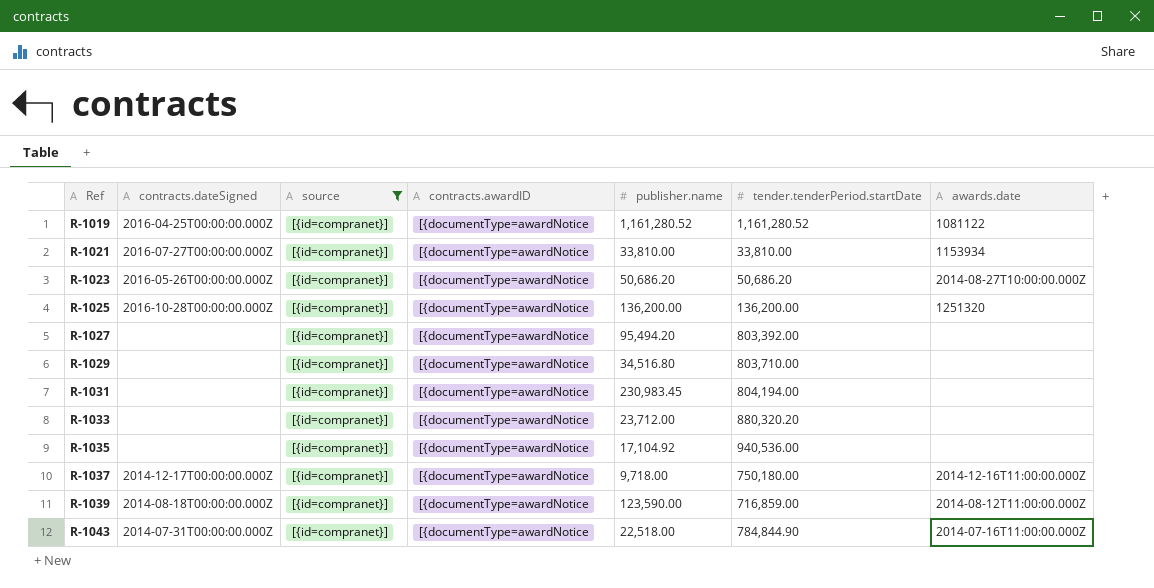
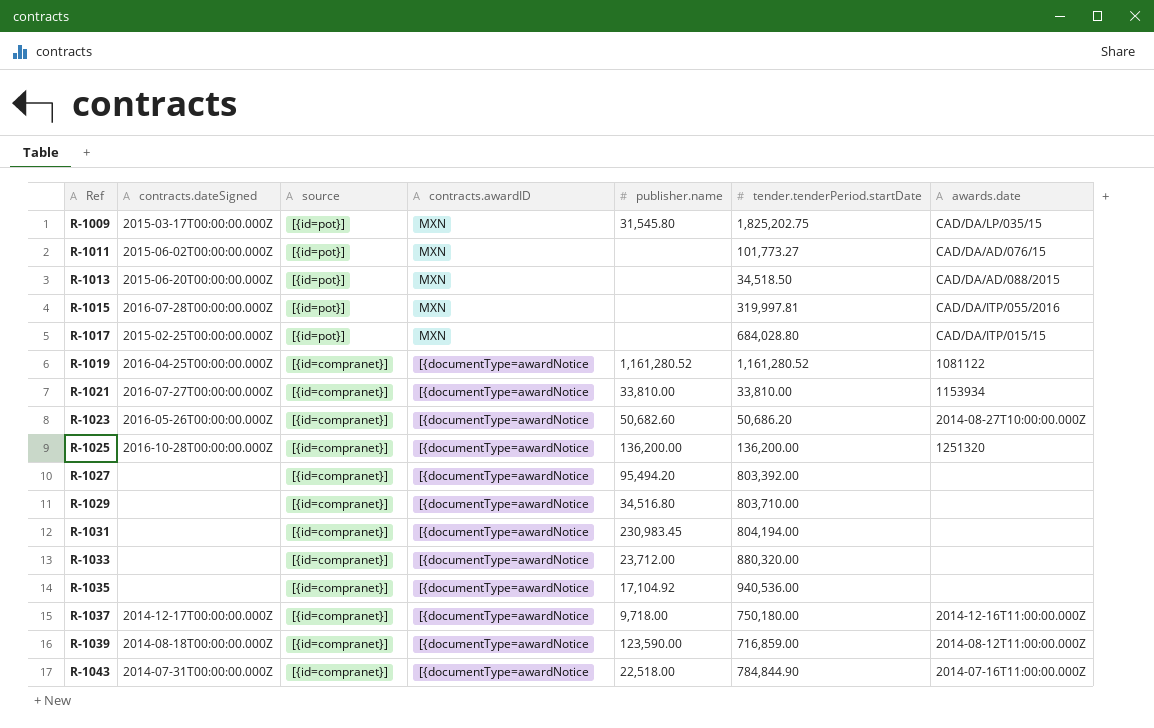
filter: source = [{id=compranet}] -> none
R-1023 | publisher.name: 50,686.20 -> 50,682.60
R-1033 | tender.tenderPeriod.startDate: 880,320.20 -> 880,320.00

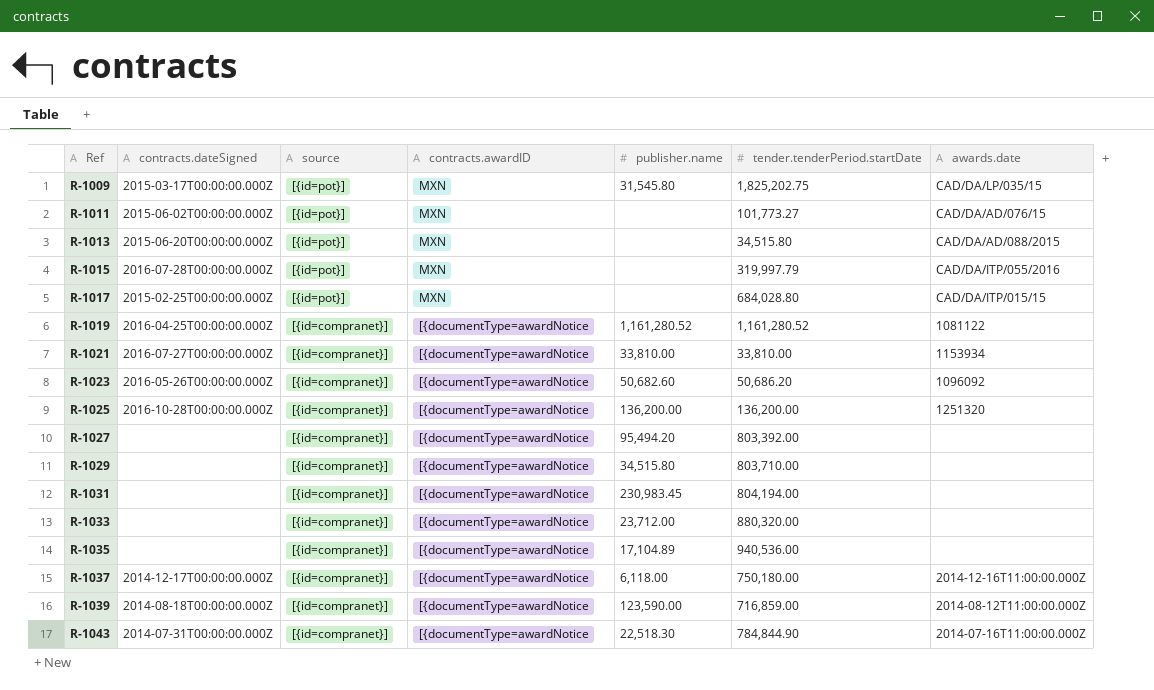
R-1013 | tender.tenderPeriod.startDate: 34,518.50 -> 34,515.80
R-1015 | tender.tenderPeriod.startDate: 319,997.81 -> 319,997.79
R-1023 | awards.date: 2014-08-27T10:00:00.000Z -> 1096092
R-1029 | publisher.name: 34,516.80 -> 34,515.80
R-1035 | publisher.name: 17,104.92 -> 17,104.89
R-1037 | publisher.name: 9,718.00 -> 6,118.00
R-1043 | publisher.name: 22,518.00 -> 22,518.30

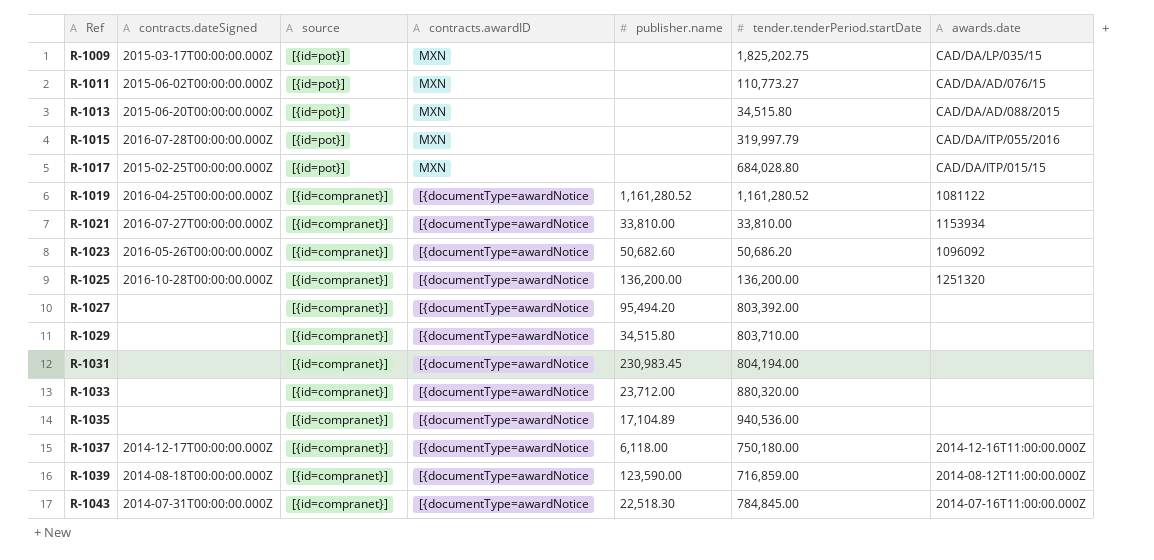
R-1009 | publisher.name: 31,545.80 -> none
R-1011 | tender.tenderPeriod.startDate: 101,773.27 -> 110,773.27
R-1043 | tender.tenderPeriod.startDate: 784,844.90 -> 784,845.00

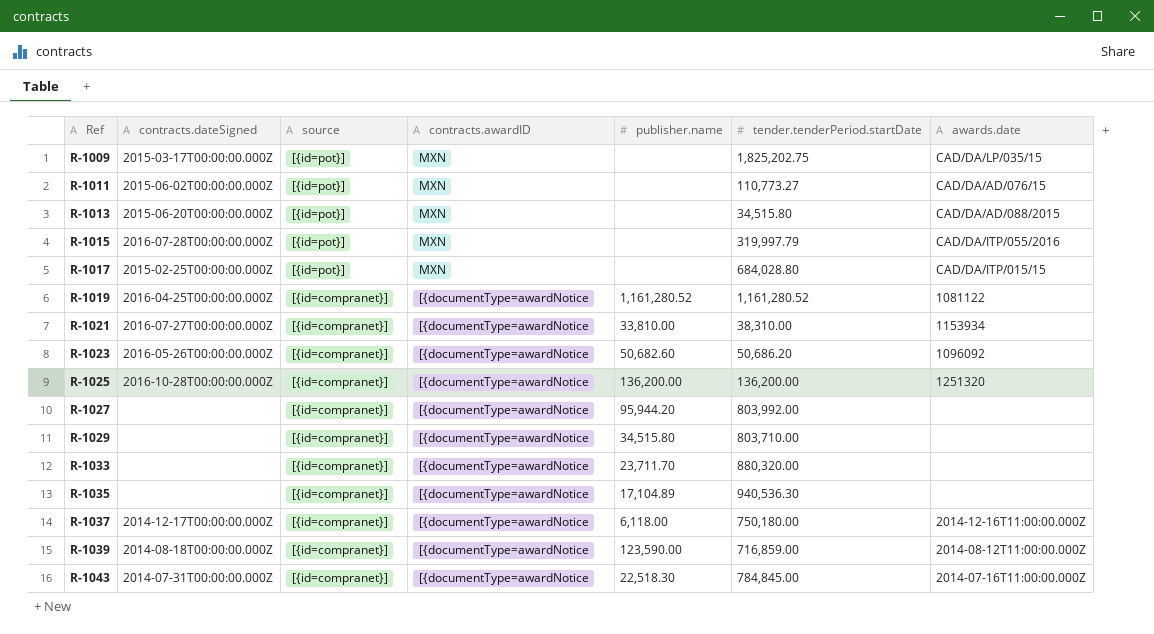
row R-1031: none | [{id=compranet}] | [{documentType=awardNotice | 230,983.45 | 804,194.00 | none -> none
R-1021 | tender.tenderPeriod.startDate: 33,810.00 -> 38,310.00
R-1027 | publisher.name: 95,494.20 -> 95,944.20
R-1027 | tender.tenderPeriod.startDate: 803,392.00 -> 803,992.00
R-1033 | publisher.name: 23,712.00 -> 23,711.70
R-1035 | tender.tenderPeriod.startDate: 940,536.00 -> 940,536.30

